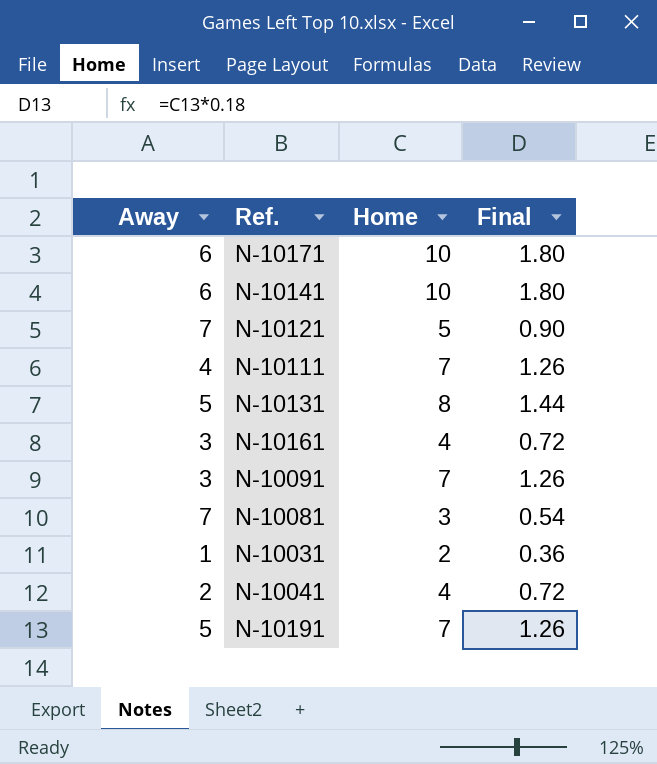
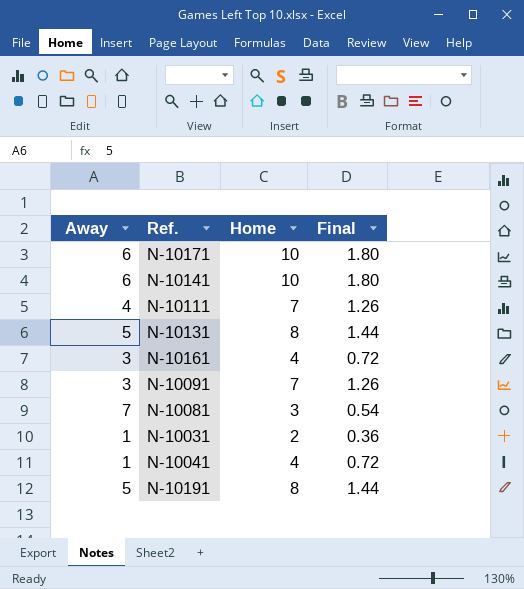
row N-10121: 7 | 5 | 0.90 -> none
N-10041 | Away: 2 -> 1
N-10191 | Home: 7 -> 8
N-10191 | Final: 1.26 -> 1.44

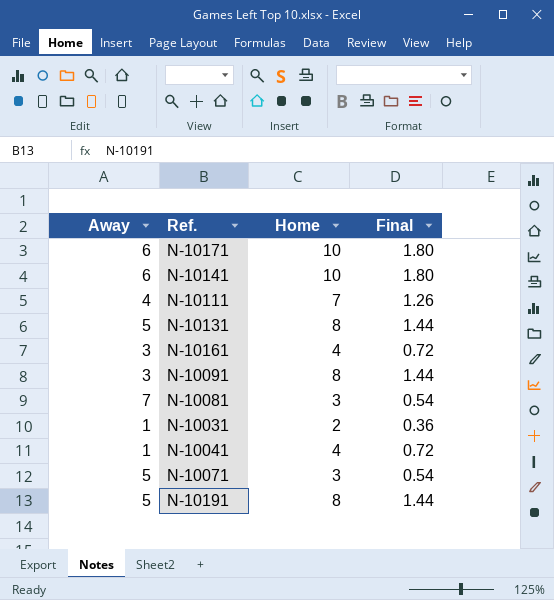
N-10091 | Home: 7 -> 8
N-10091 | Final: 1.26 -> 1.44
row N-10071: none -> 5 | 3 | 0.54

